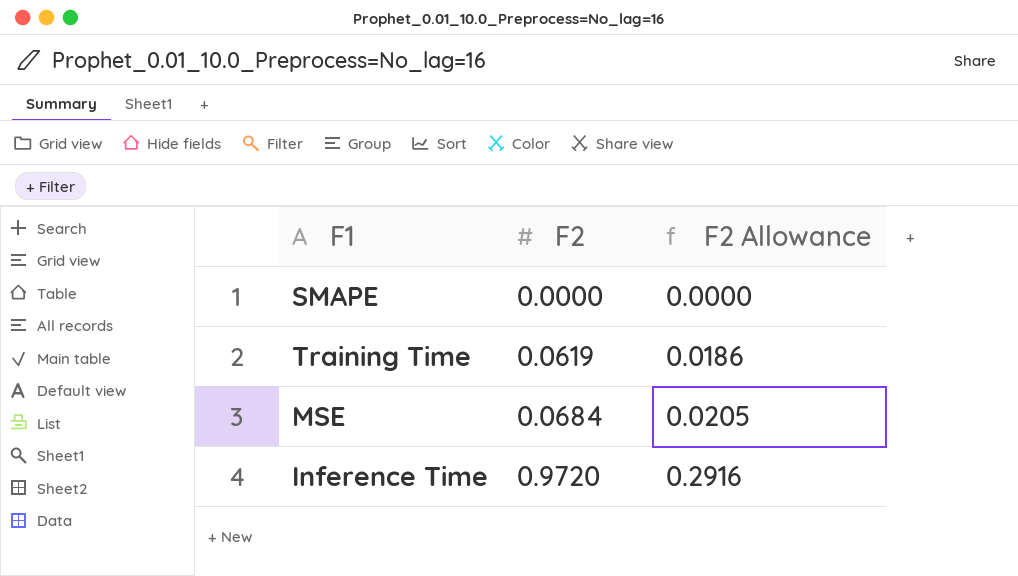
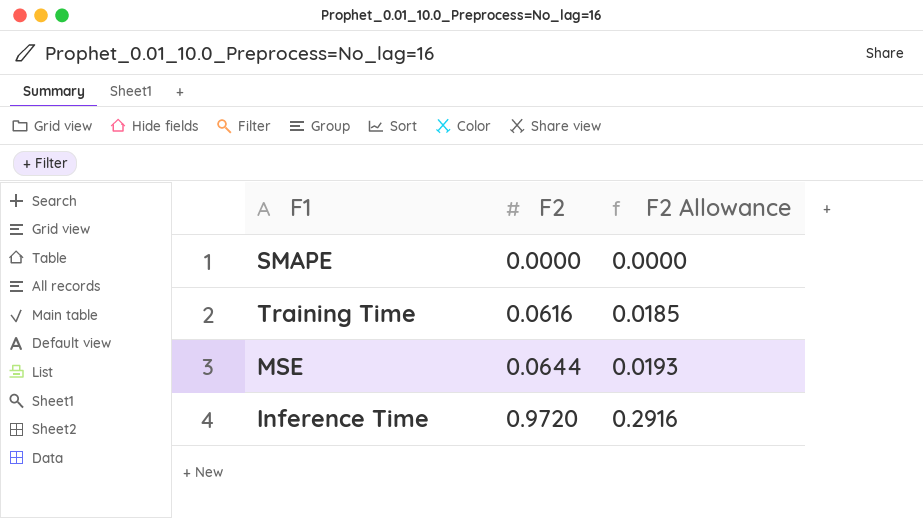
Training Time | F2: 0.0619 -> 0.0616
Training Time | F2 Allowance: 0.0186 -> 0.0185
MSE | F2: 0.0684 -> 0.0644
MSE | F2 Allowance: 0.0205 -> 0.0193

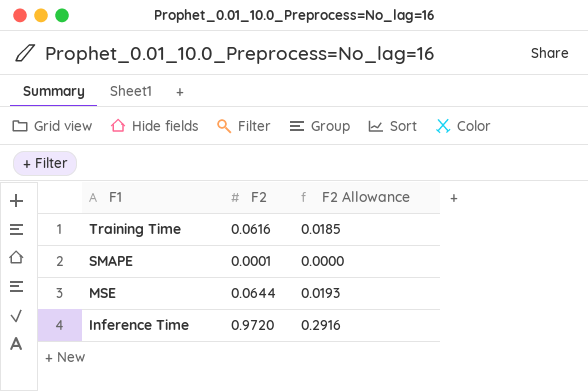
row order: F2 ascending -> F1 descending
SMAPE | F2: 0.0000 -> 0.0001

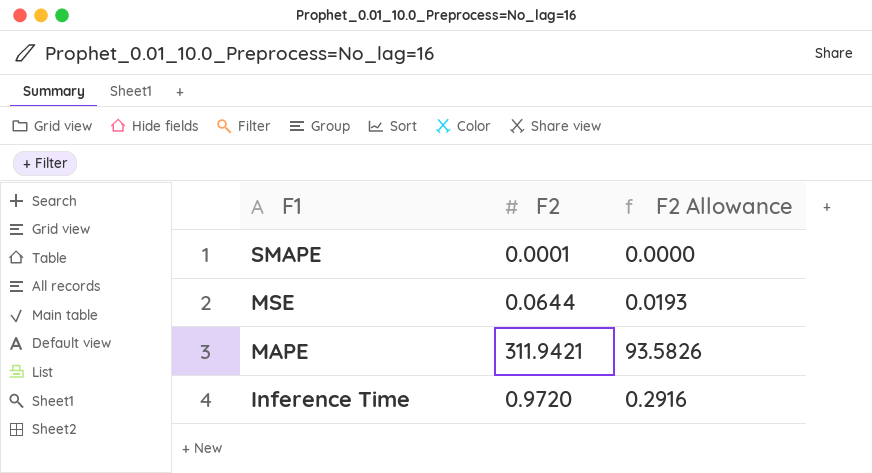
row Training Time: 0.0616 | 0.0185 -> none
row MAPE: none -> 311.9421 | 93.5826

